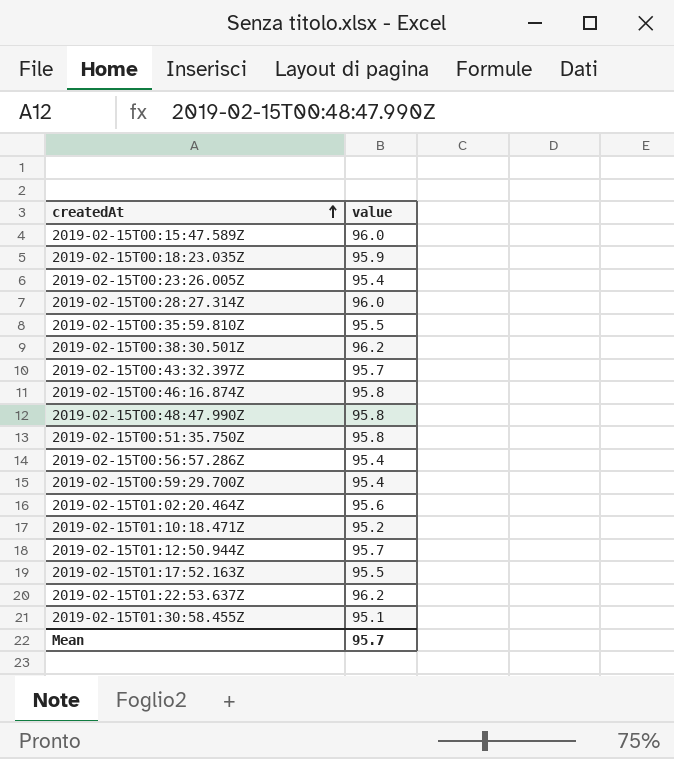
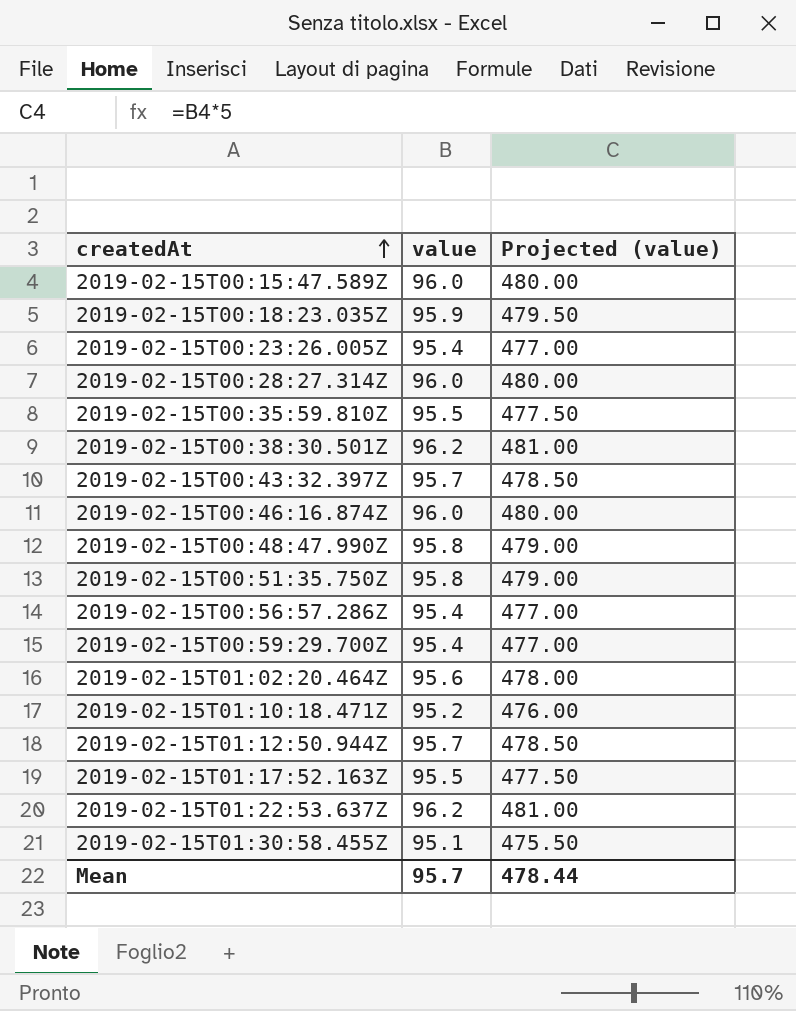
column Projected (value) | formula: none -> [value] * 5
2019-02-15T00:46:16.874Z | value: 95.8 -> 96.0

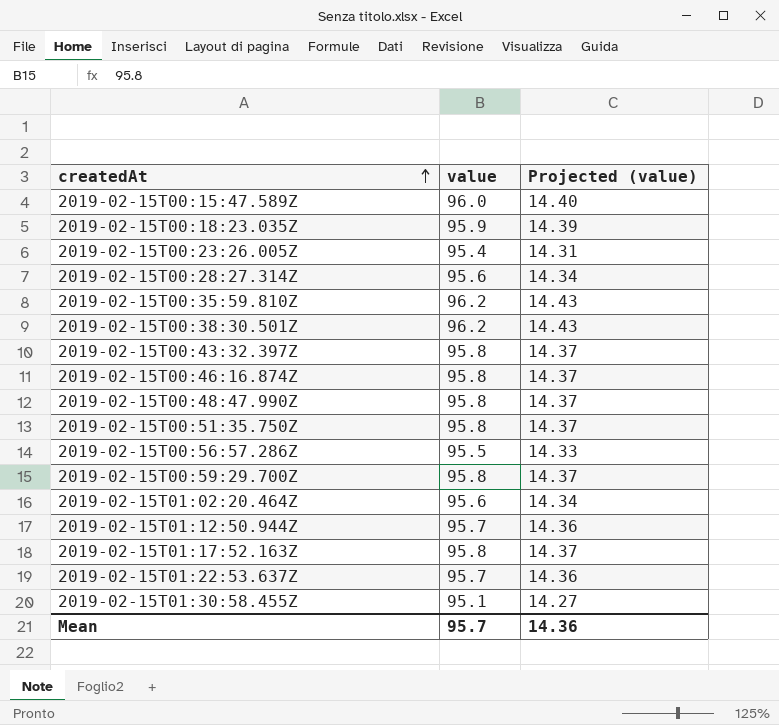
column Projected (value) | formula: [value] * 5 -> [value] * 0.15
row 2019-02-15T01:10:18.471Z: 95.2 | 476.00 -> none
2019-02-15T00:28:27.314Z | value: 96.0 -> 95.6
2019-02-15T00:35:59.810Z | value: 95.5 -> 96.2
2019-02-15T00:43:32.397Z | value: 95.7 -> 95.8
2019-02-15T00:46:16.874Z | value: 96.0 -> 95.8
2019-02-15T00:56:57.286Z | value: 95.4 -> 95.5
2019-02-15T00:59:29.700Z | value: 95.4 -> 95.8
2019-02-15T01:17:52.163Z | value: 95.5 -> 95.8
2019-02-15T01:22:53.637Z | value: 96.2 -> 95.7
Mean | Projected (value): 478.44 -> 14.36

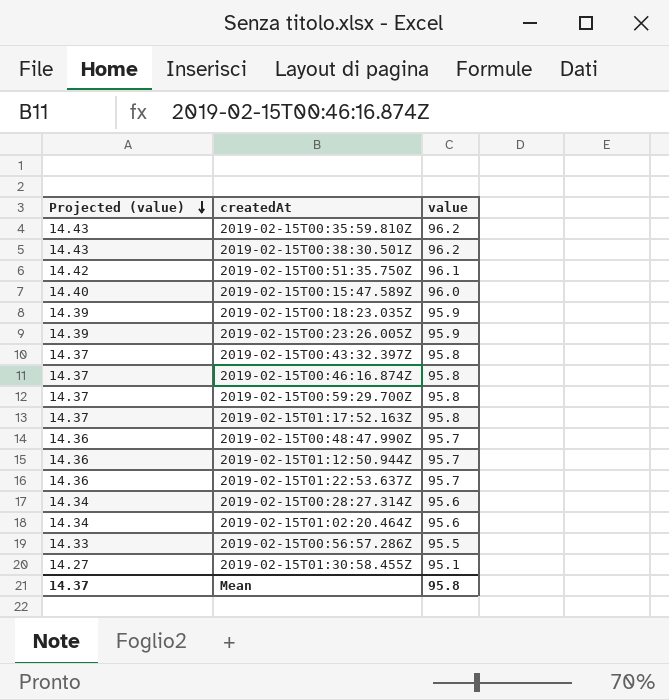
row order: createdAt ascending -> Projected (value) descending
column Projected (value) | position: 3 -> 1
2019-02-15T00:51:35.750Z | Projected (value): 14.37 -> 14.42
2019-02-15T00:51:35.750Z | value: 95.8 -> 96.1
2019-02-15T00:23:26.005Z | Projected (value): 14.31 -> 14.39
2019-02-15T00:23:26.005Z | value: 95.4 -> 95.9
2019-02-15T00:48:47.990Z | Projected (value): 14.37 -> 14.36
2019-02-15T00:48:47.990Z | value: 95.8 -> 95.7
Mean | Projected (value): 14.36 -> 14.37
Mean | value: 95.7 -> 95.8

